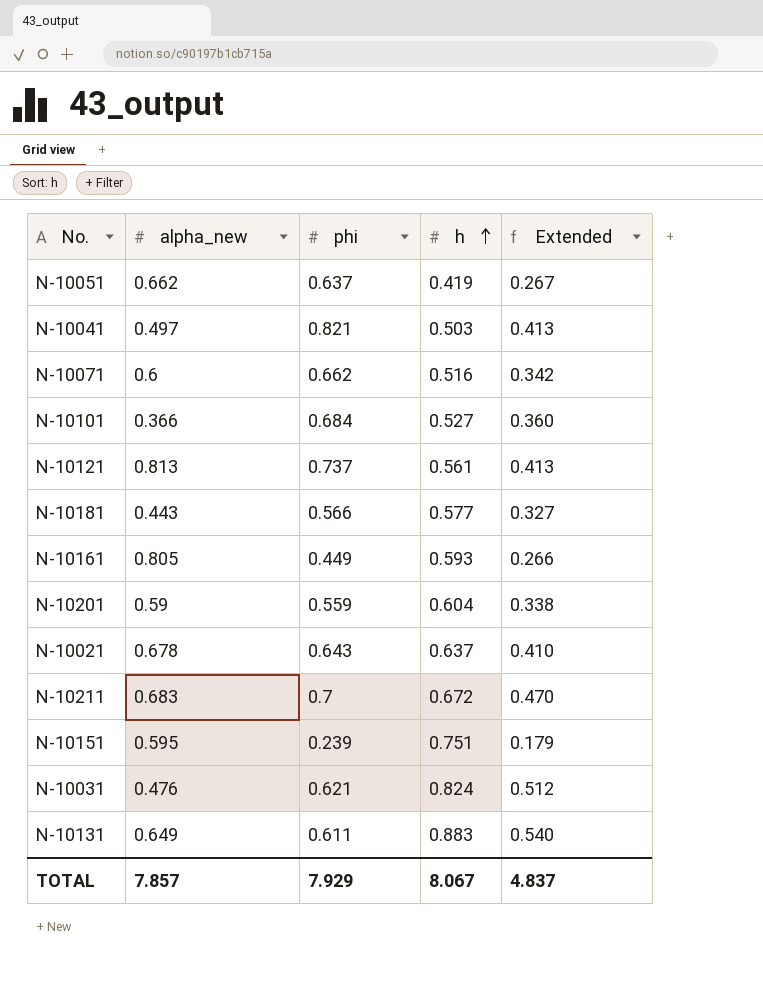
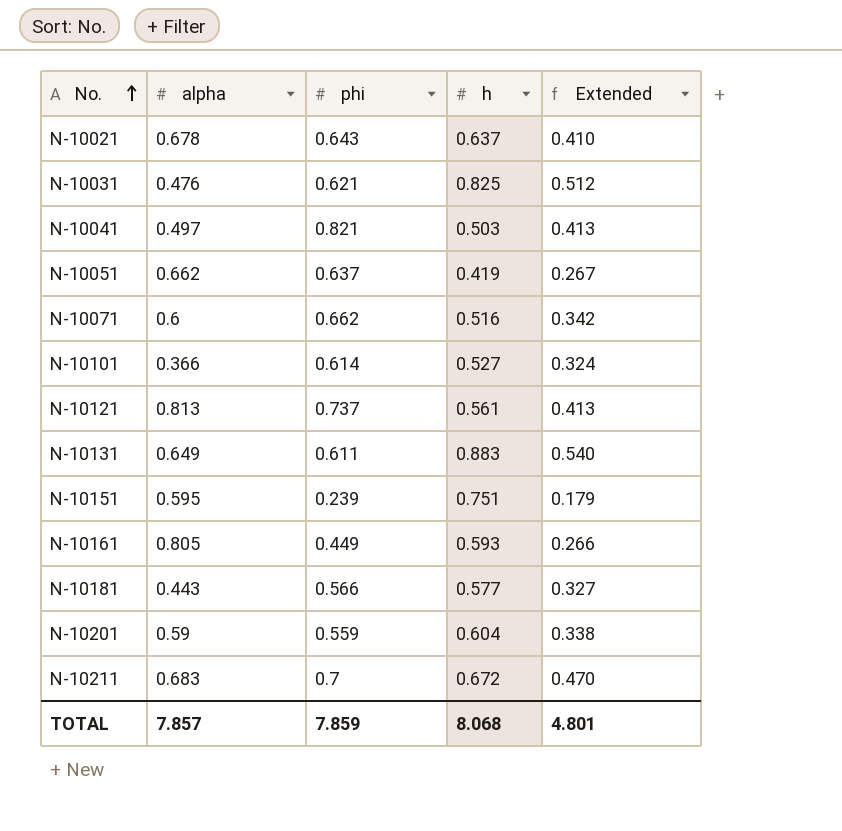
row order: h ascending -> No. ascending
column name: alpha_new -> alpha
N-10031 | h: 0.824 -> 0.825
N-10101 | phi: 0.684 -> 0.614
N-10101 | Extended: 0.360 -> 0.324
TOTAL | phi: 7.929 -> 7.859
TOTAL | h: 8.067 -> 8.068
TOTAL | Extended: 4.837 -> 4.801

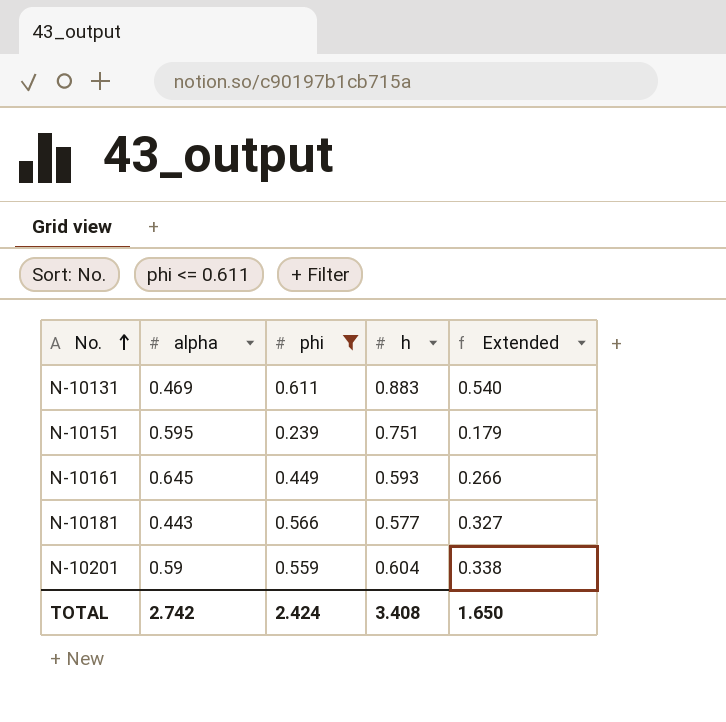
filter: none -> phi <= 0.611
N-10131 | alpha: 0.649 -> 0.469
N-10161 | alpha: 0.805 -> 0.645
TOTAL | alpha: 7.857 -> 2.742
TOTAL | phi: 7.859 -> 2.424
TOTAL | h: 8.068 -> 3.408
TOTAL | Extended: 4.801 -> 1.650

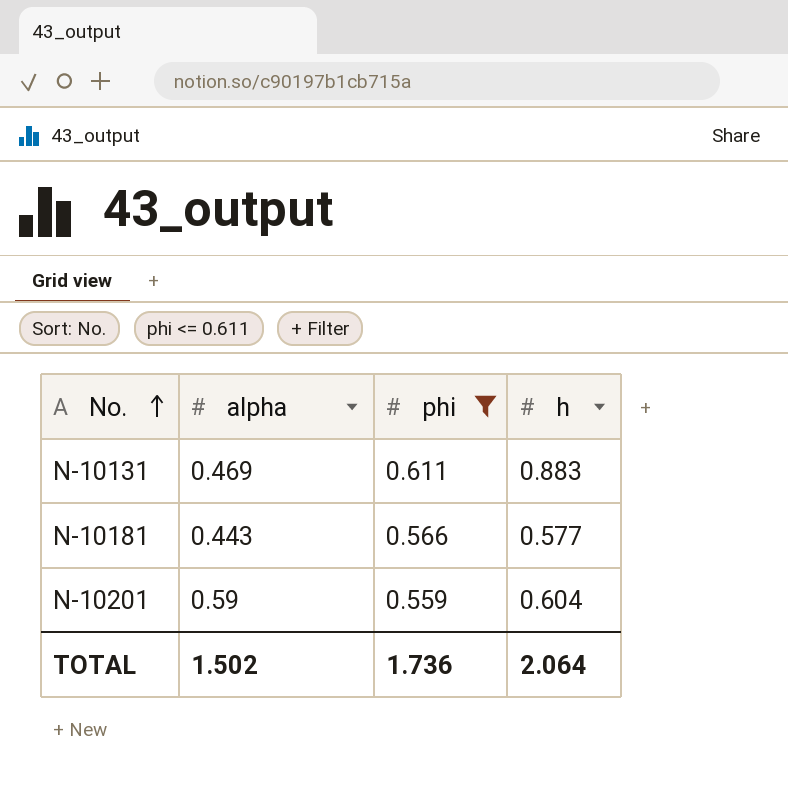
column Extended | formula: [phi] * [h] -> none
row N-10151: 0.595 | 0.239 | 0.751 | 0.179 -> none
row N-10161: 0.645 | 0.449 | 0.593 | 0.266 -> none
TOTAL | alpha: 2.742 -> 1.502
TOTAL | phi: 2.424 -> 1.736
TOTAL | h: 3.408 -> 2.064

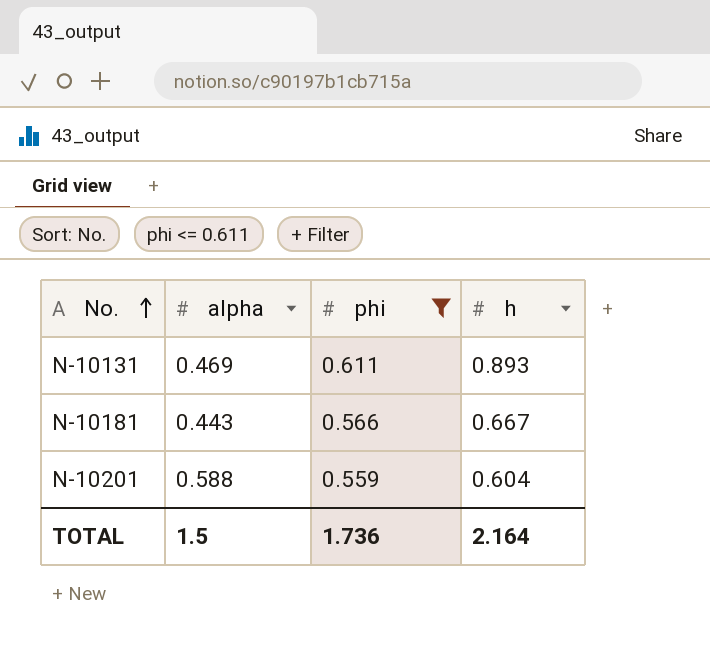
N-10131 | h: 0.883 -> 0.893
N-10181 | h: 0.577 -> 0.667
N-10201 | alpha: 0.59 -> 0.588
TOTAL | alpha: 1.502 -> 1.5
TOTAL | h: 2.064 -> 2.164

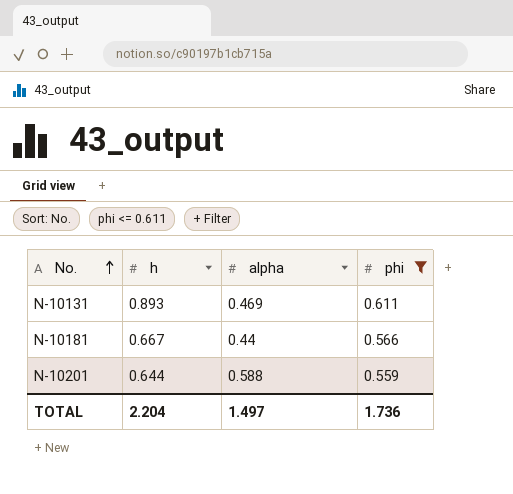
column h | position: 4 -> 2
N-10181 | alpha: 0.443 -> 0.44
N-10201 | h: 0.604 -> 0.644
TOTAL | h: 2.164 -> 2.204
TOTAL | alpha: 1.5 -> 1.497

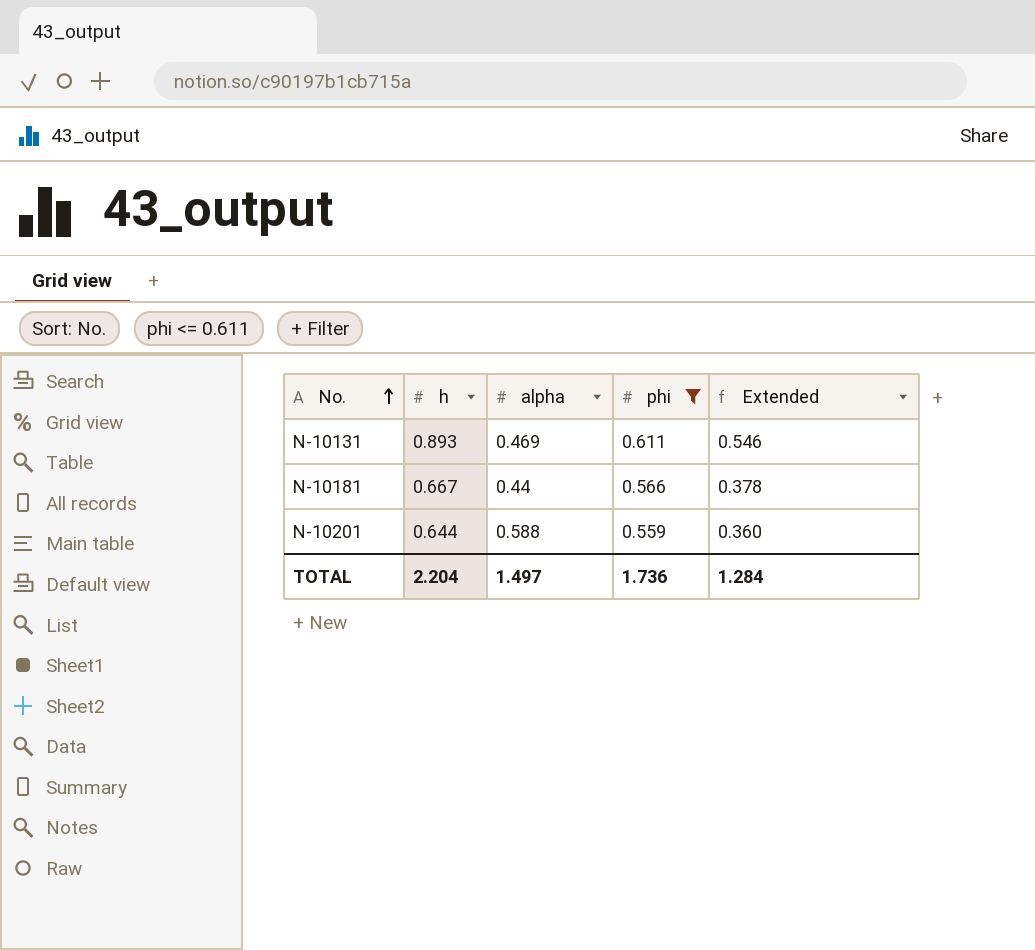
column Extended | formula: none -> [h] * [phi]

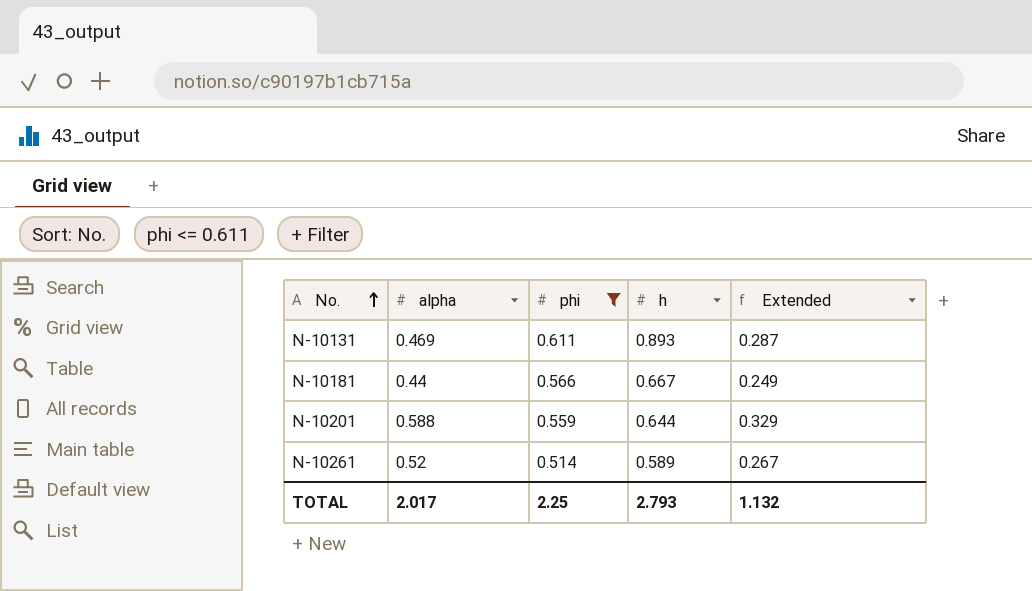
column h | position: 2 -> 4
column Extended | formula: [h] * [phi] -> [alpha] * [phi]
row N-10261: none -> 0.52 | 0.514 | 0.589 | 0.267
TOTAL | alpha: 1.497 -> 2.017
TOTAL | phi: 1.736 -> 2.25
TOTAL | h: 2.204 -> 2.793
TOTAL | Extended: 1.284 -> 1.132

